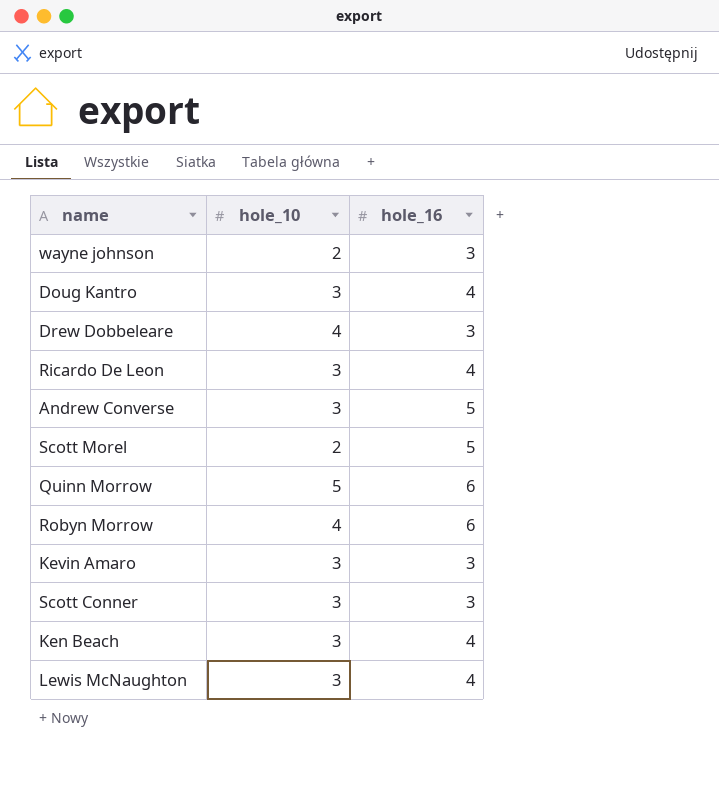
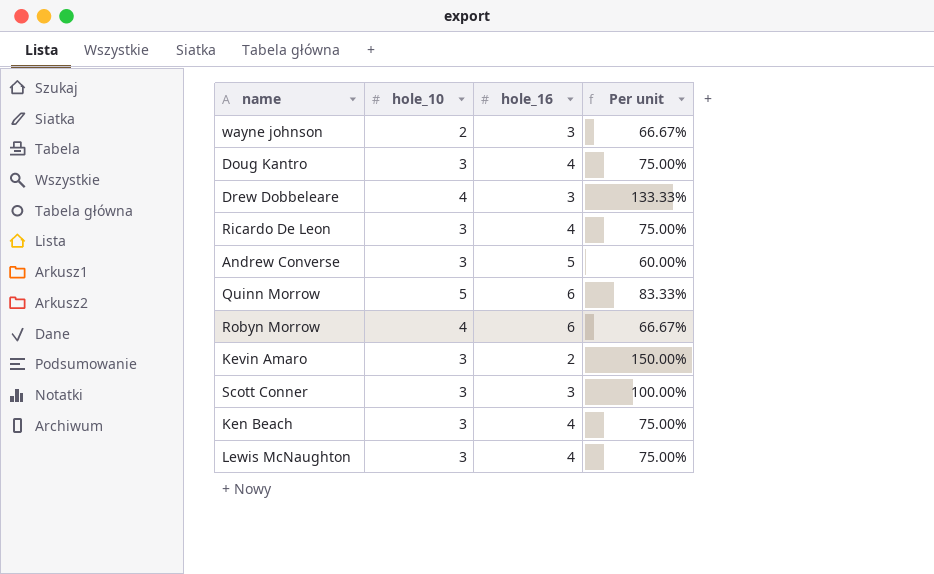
column Per unit | formula: none -> [hole_10] / [hole_16]
row Scott Morel: 2 | 5 -> none
Kevin Amaro | hole_16: 3 -> 2

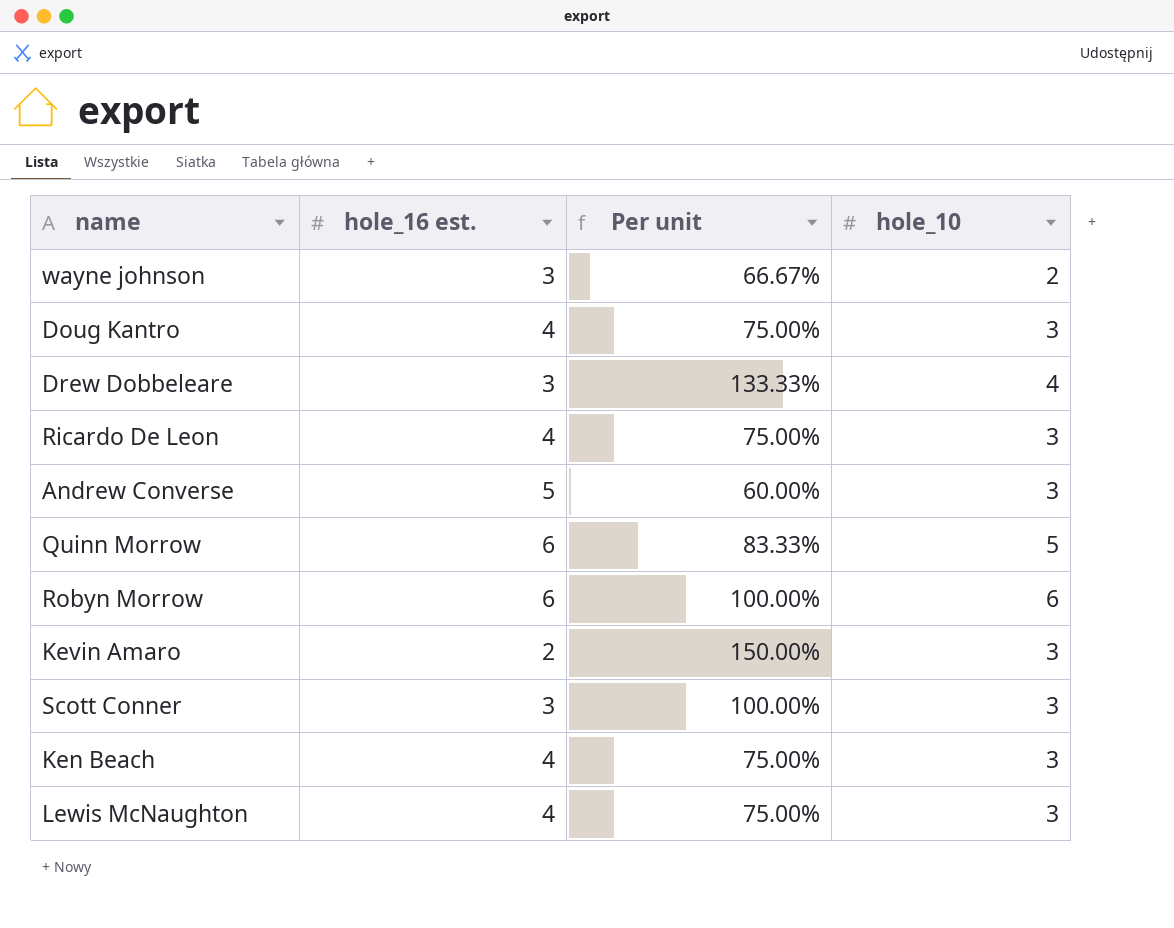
column name: hole_16 -> hole_16 est.
column hole_10 | position: 2 -> 4
Robyn Morrow | Per unit: 66.67% -> 100.00%
Robyn Morrow | hole_10: 4 -> 6

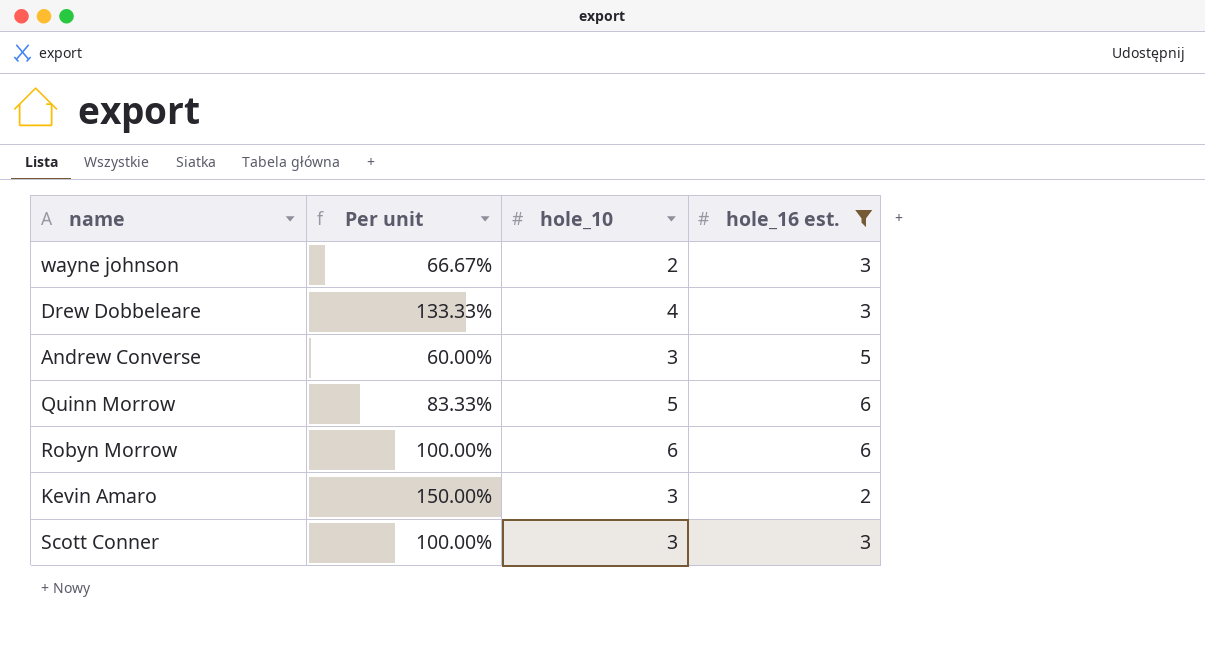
filter: none -> hole_16 est. != 4
column hole_16 est. | position: 2 -> 4

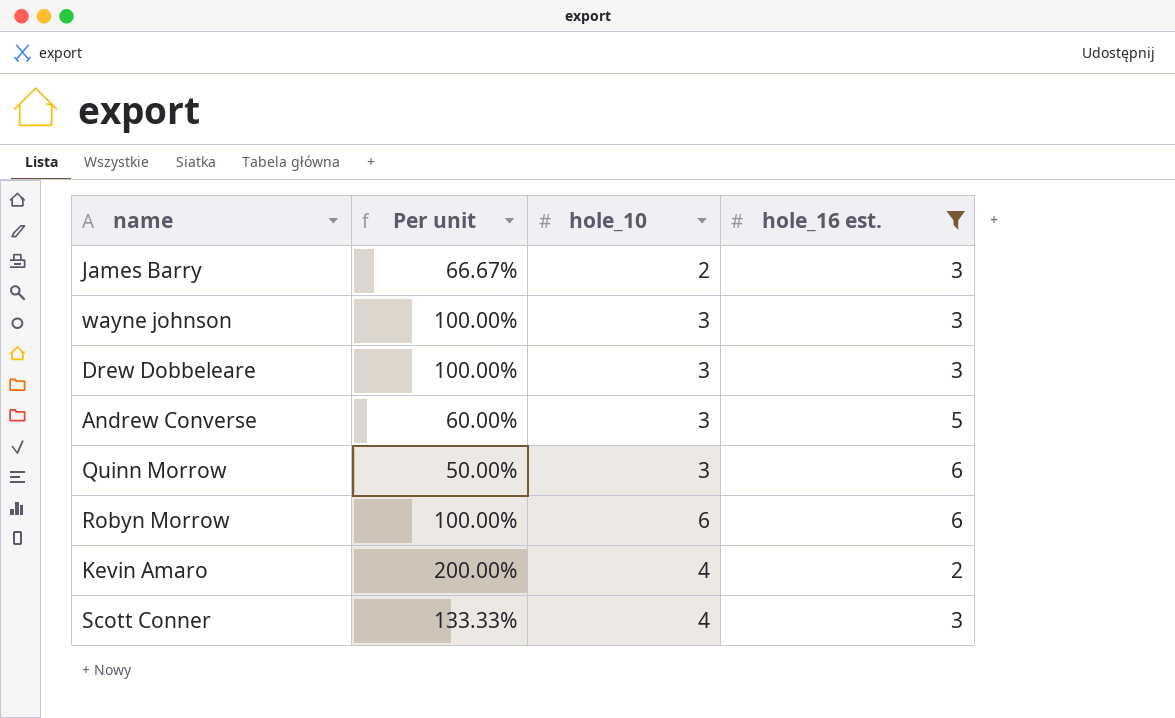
row James Barry: none -> 66.67% | 2 | 3
wayne johnson | Per unit: 66.67% -> 100.00%
wayne johnson | hole_10: 2 -> 3
Drew Dobbeleare | Per unit: 133.33% -> 100.00%
Drew Dobbeleare | hole_10: 4 -> 3
Quinn Morrow | Per unit: 83.33% -> 50.00%
Quinn Morrow | hole_10: 5 -> 3
Kevin Amaro | Per unit: 150.00% -> 200.00%
Kevin Amaro | hole_10: 3 -> 4
Scott Conner | Per unit: 100.00% -> 133.33%
Scott Conner | hole_10: 3 -> 4

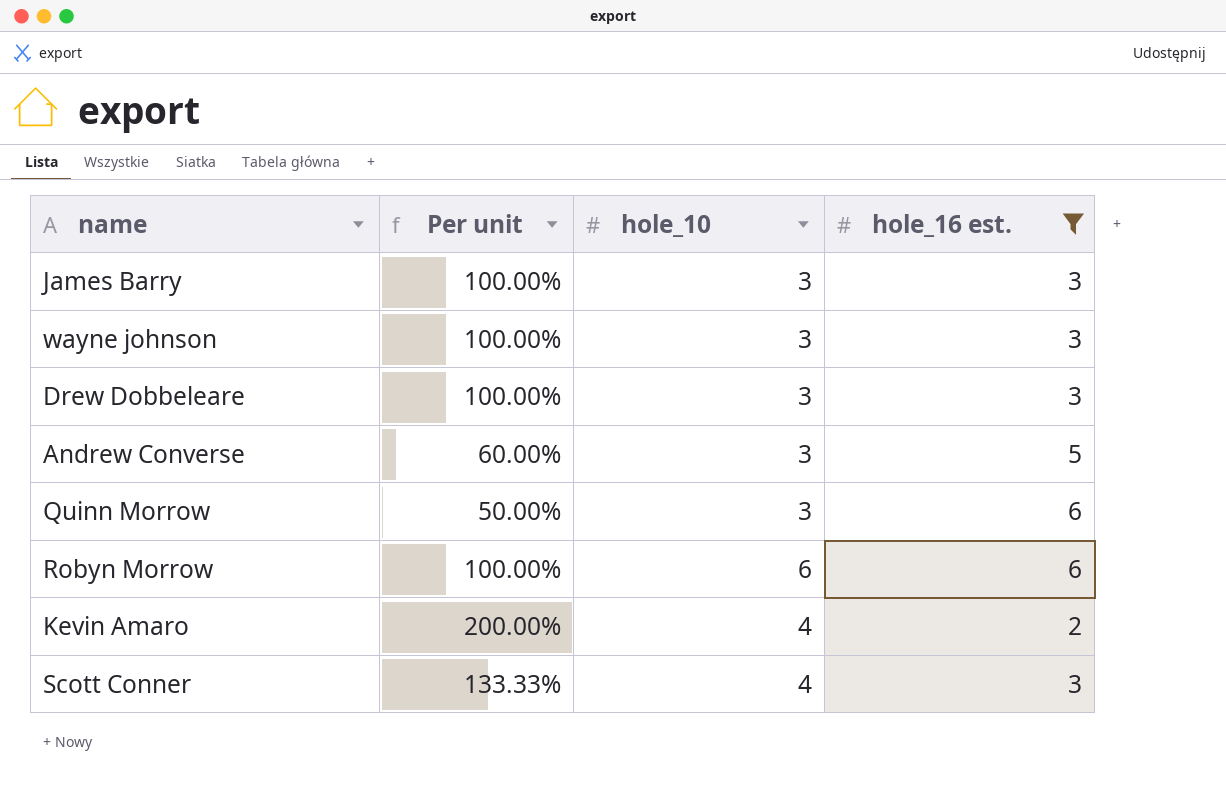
James Barry | Per unit: 66.67% -> 100.00%
James Barry | hole_10: 2 -> 3

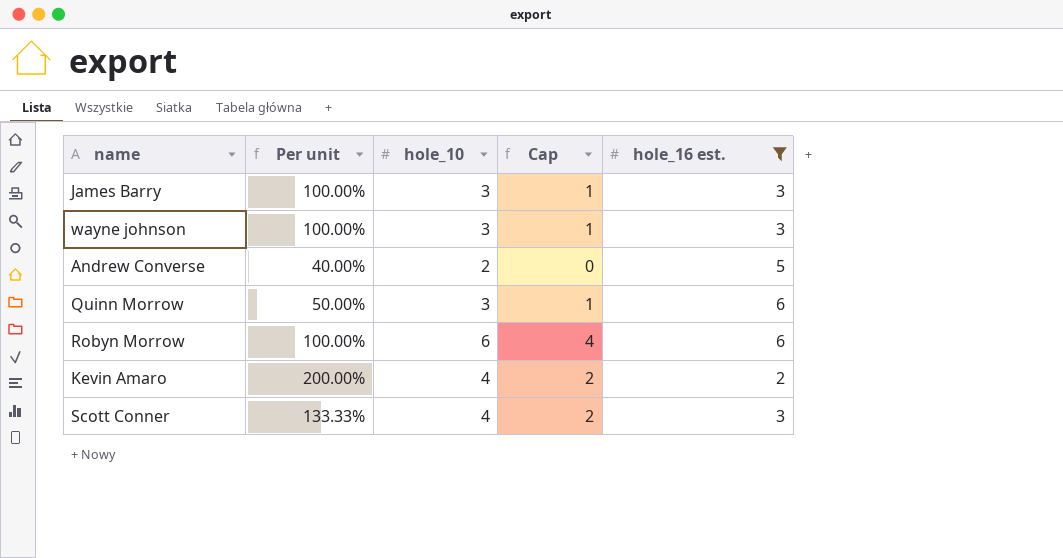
column Cap | formula: none -> [hole_10] - 2
row Drew Dobbeleare: 100.00% | 3 | 3 -> none
Andrew Converse | Per unit: 60.00% -> 40.00%
Andrew Converse | hole_10: 3 -> 2

